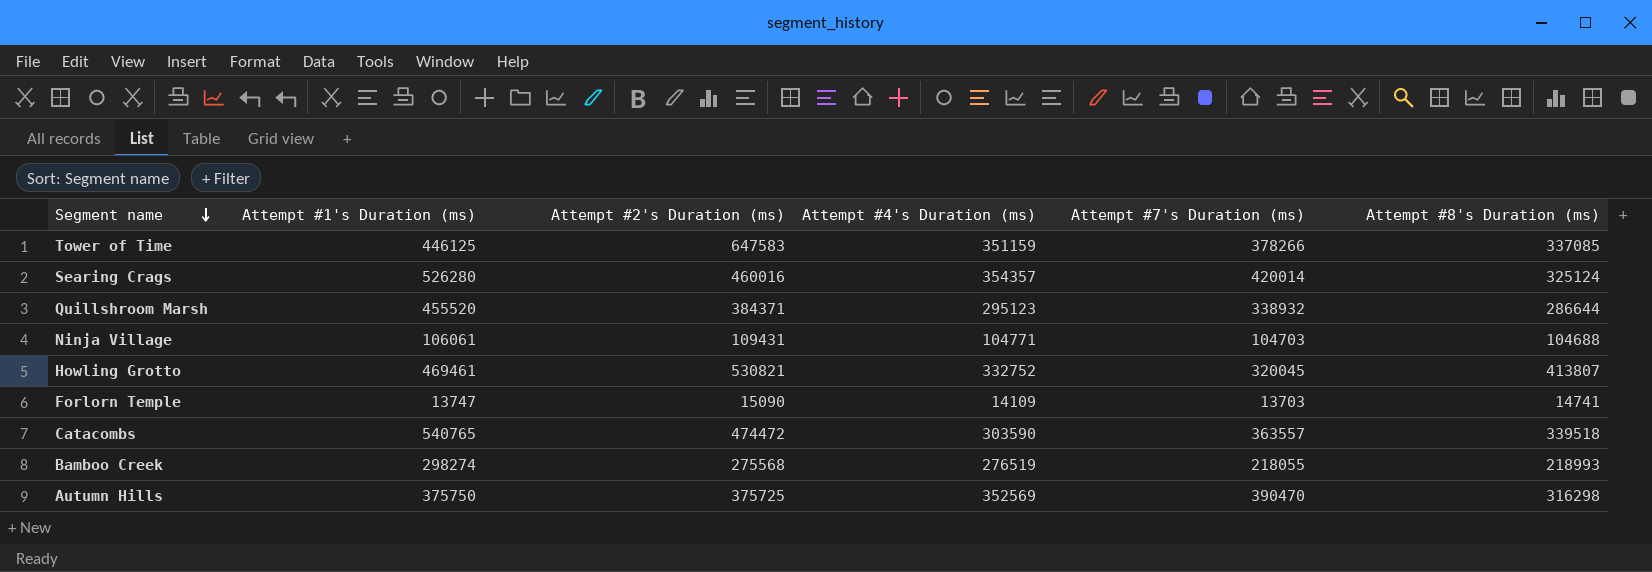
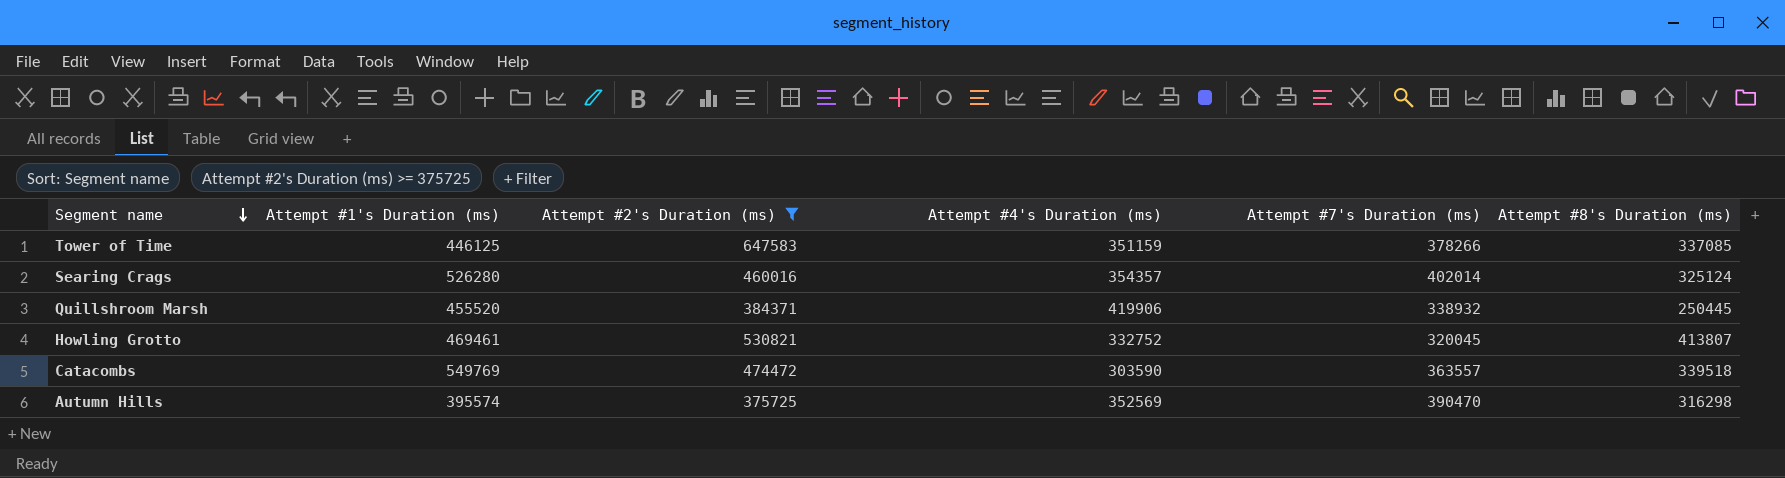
filter: none -> Attempt #2's Duration (ms) >= 375725
Searing Crags | Attempt #7's Duration (ms): 420014 -> 402014
Quillshroom Marsh | Attempt #4's Duration (ms): 295123 -> 419906
Quillshroom Marsh | Attempt #8's Duration (ms): 286644 -> 250445
Catacombs | Attempt #1's Duration (ms): 540765 -> 549769
Autumn Hills | Attempt #1's Duration (ms): 375750 -> 395574

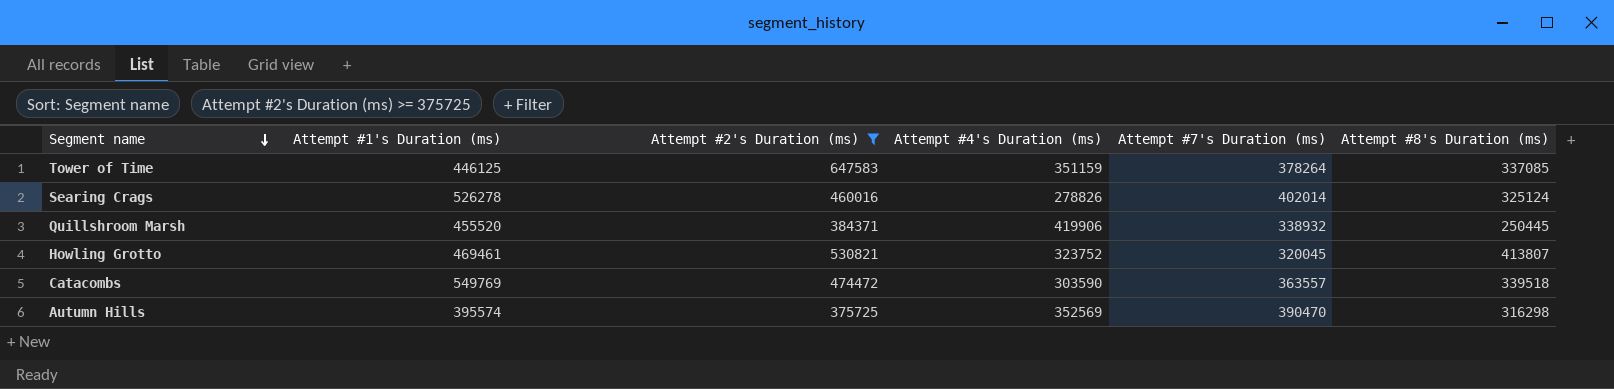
Tower of Time | Attempt #7's Duration (ms): 378266 -> 378264
Searing Crags | Attempt #1's Duration (ms): 526280 -> 526278
Searing Crags | Attempt #4's Duration (ms): 354357 -> 278826
Howling Grotto | Attempt #4's Duration (ms): 332752 -> 323752

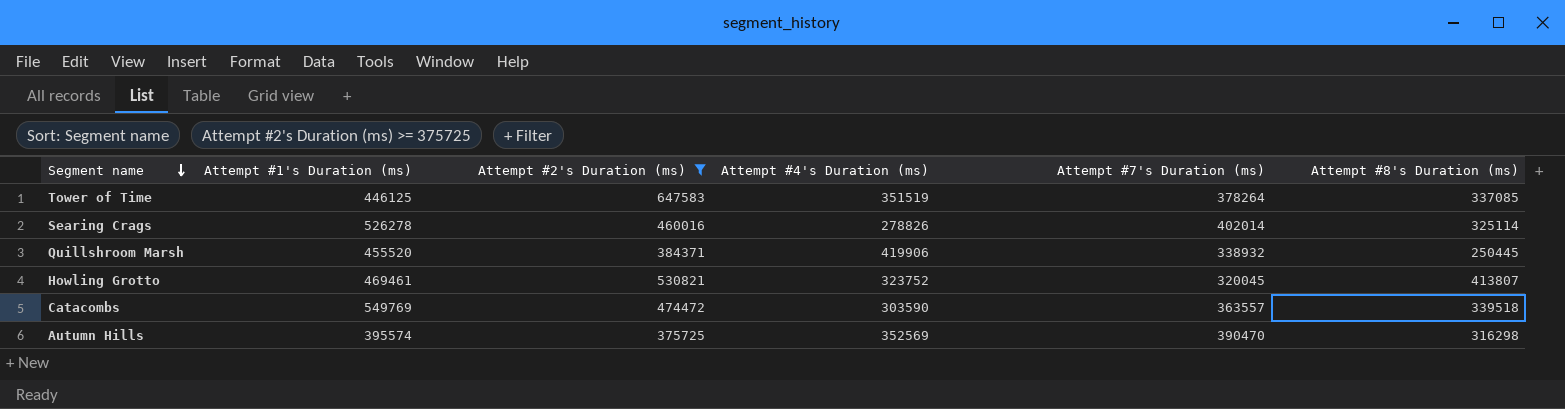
Tower of Time | Attempt #4's Duration (ms): 351159 -> 351519
Searing Crags | Attempt #8's Duration (ms): 325124 -> 325114

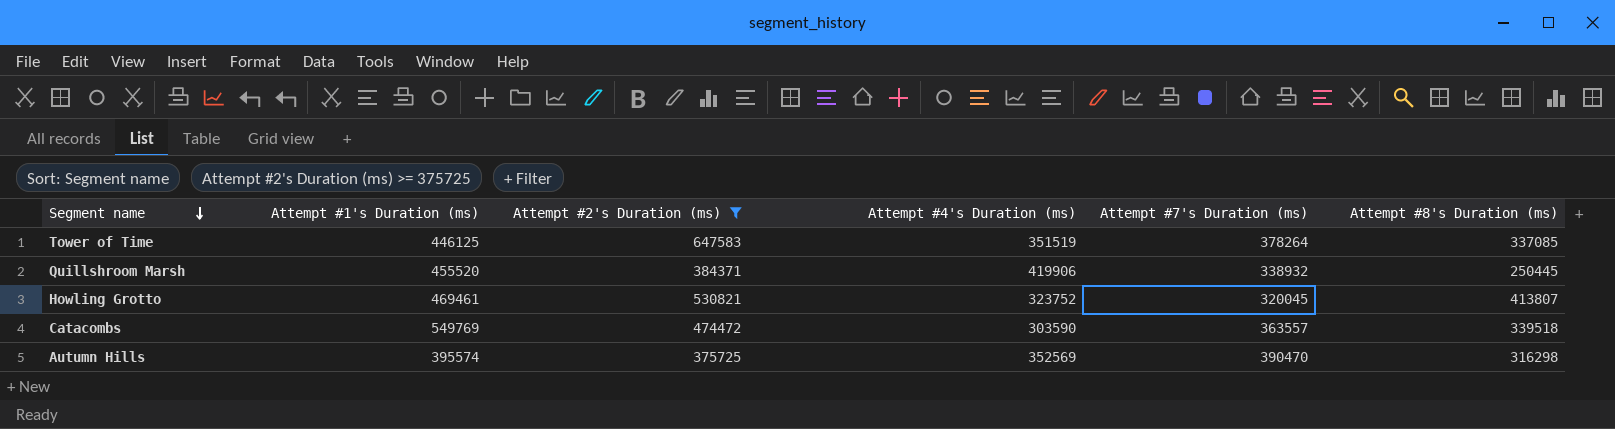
row Searing Crags: 526278 | 460016 | 278826 | 402014 | 325114 -> none

